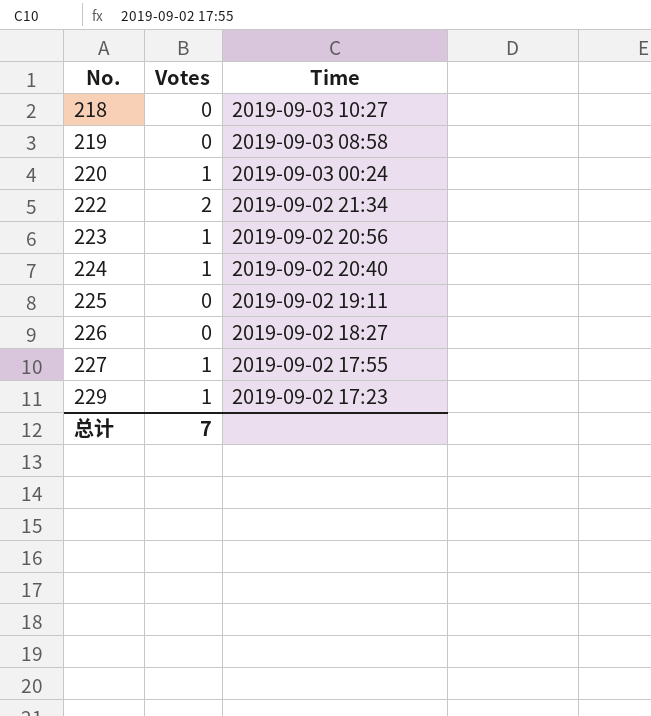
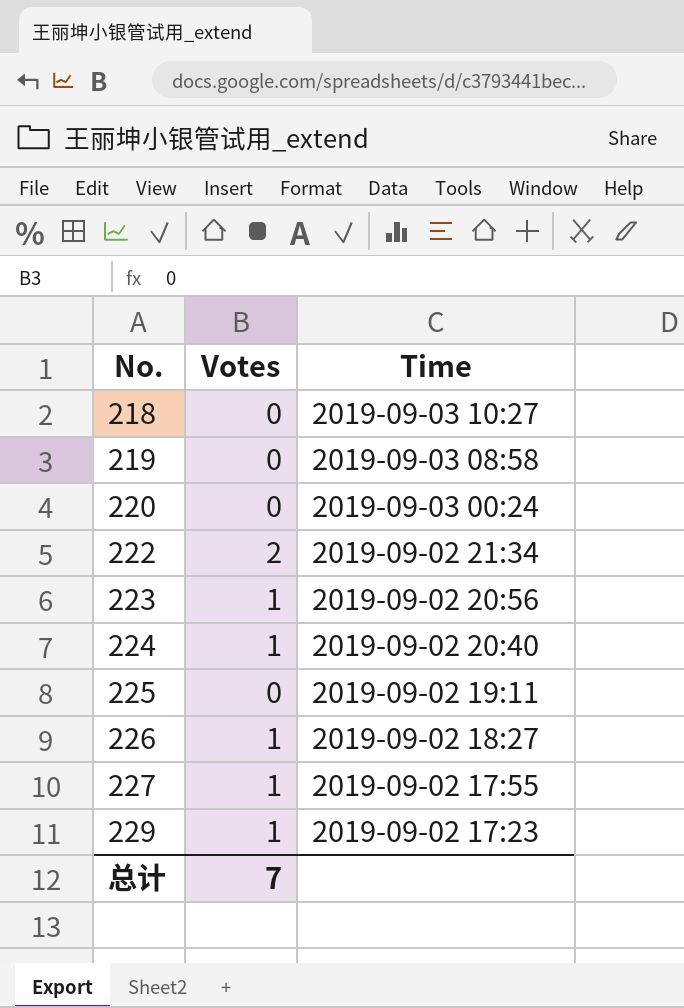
220 | Votes: 1 -> 0
226 | Votes: 0 -> 1

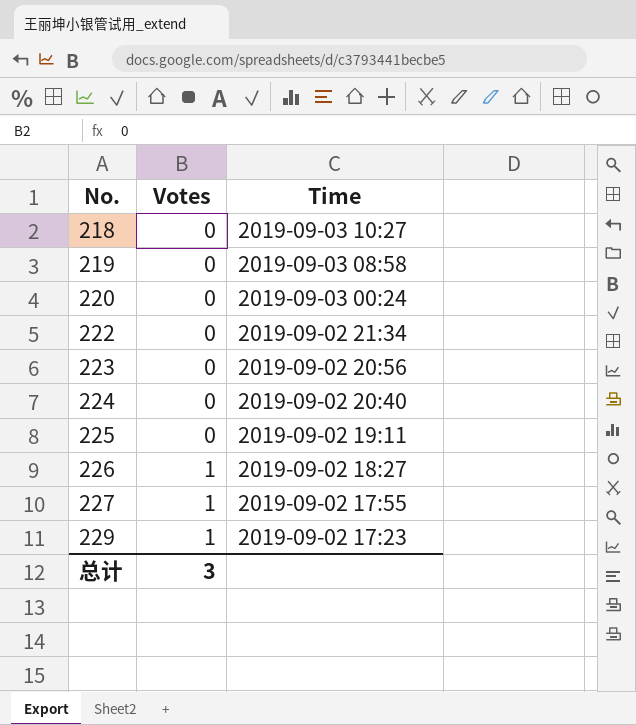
222 | Votes: 2 -> 0
223 | Votes: 1 -> 0
224 | Votes: 1 -> 0
总计 | Votes: 7 -> 3

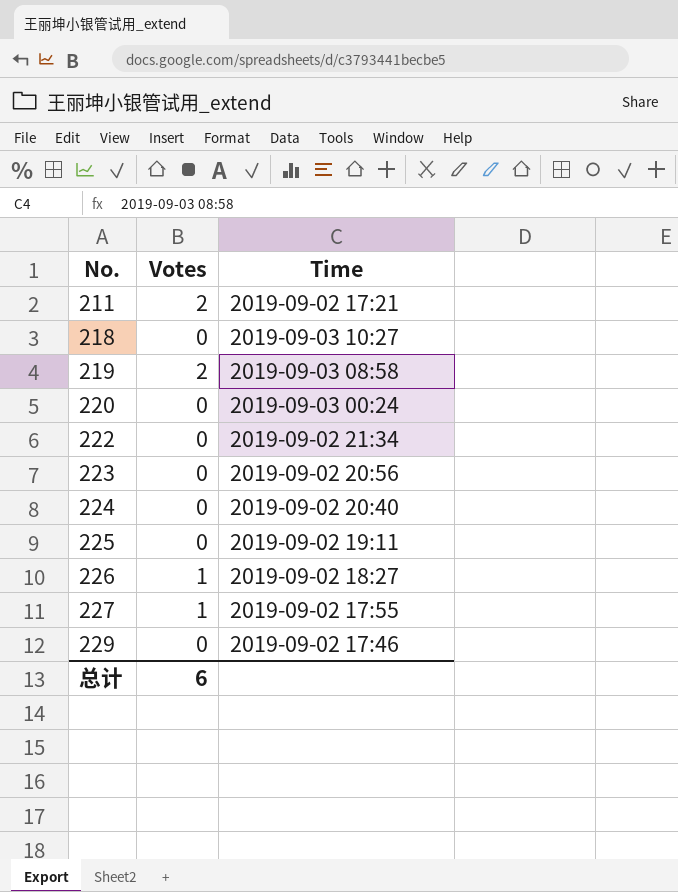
row 211: none -> 2 | 2019-09-02 17:21
219 | Votes: 0 -> 2
229 | Votes: 1 -> 0
229 | Time: 2019-09-02 17:23 -> 2019-09-02 17:46
总计 | Votes: 3 -> 6

